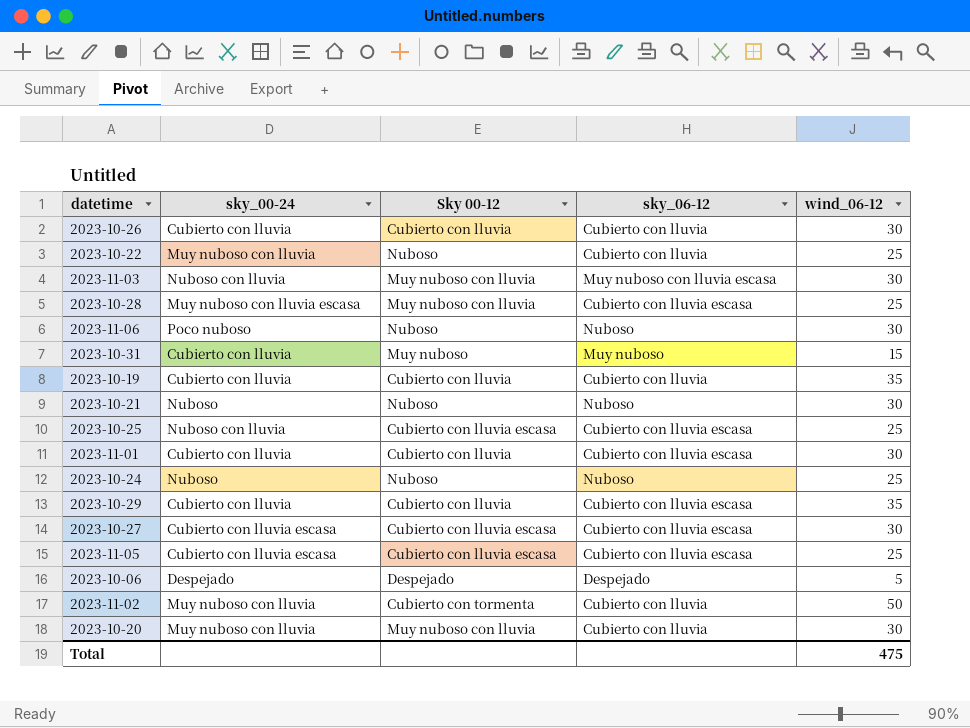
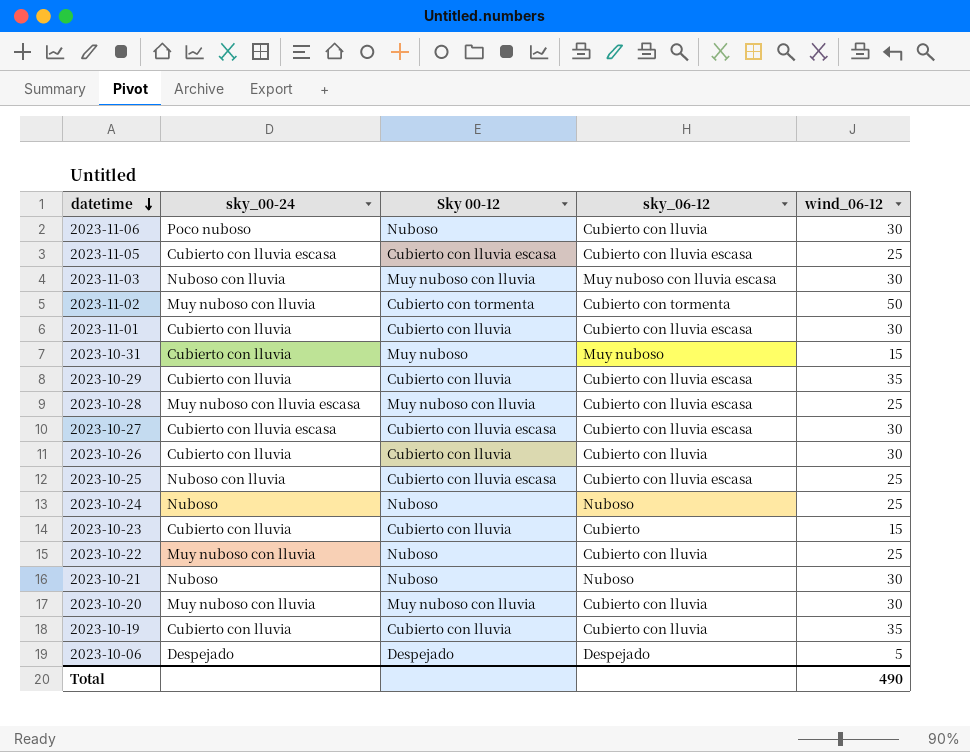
row order: none -> datetime descending
2023-11-06 | sky_06-12: Nuboso -> Cubierto con lluvia
2023-11-02 | sky_06-12: Cubierto con lluvia -> Cubierto con tormenta
row 2023-10-23: none -> Cubierto con lluvia | Cubierto con lluvia | Cubierto | 15
Total | wind_06-12: 475 -> 490

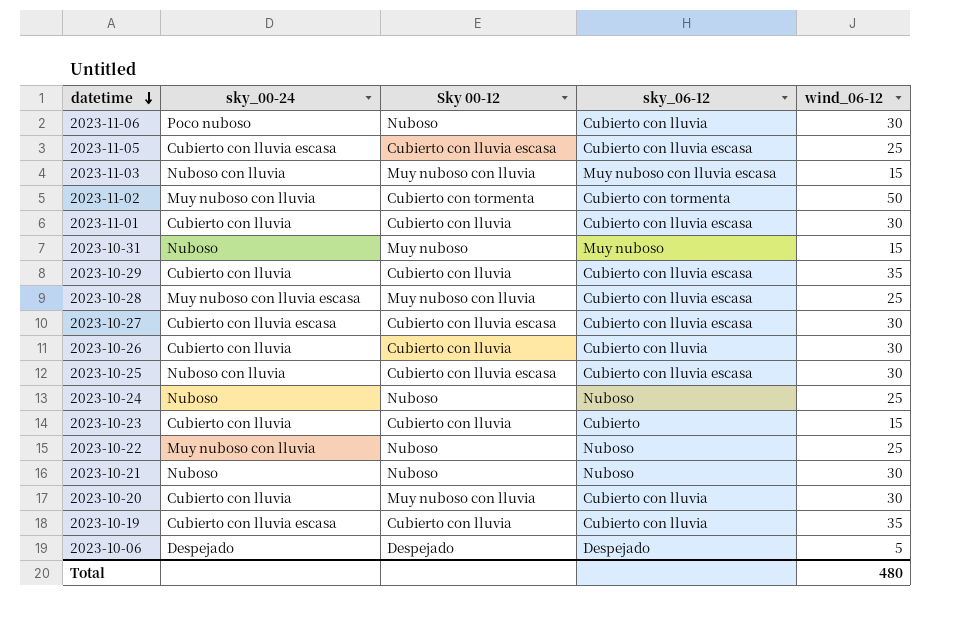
2023-11-03 | wind_06-12: 30 -> 15
2023-10-31 | sky_00-24: Cubierto con lluvia -> Nuboso
2023-10-25 | wind_06-12: 25 -> 30
2023-10-22 | sky_06-12: Cubierto con lluvia -> Nuboso
2023-10-20 | sky_00-24: Muy nuboso con lluvia -> Cubierto con lluvia
2023-10-19 | sky_00-24: Cubierto con lluvia -> Cubierto con lluvia escasa
Total | wind_06-12: 490 -> 480

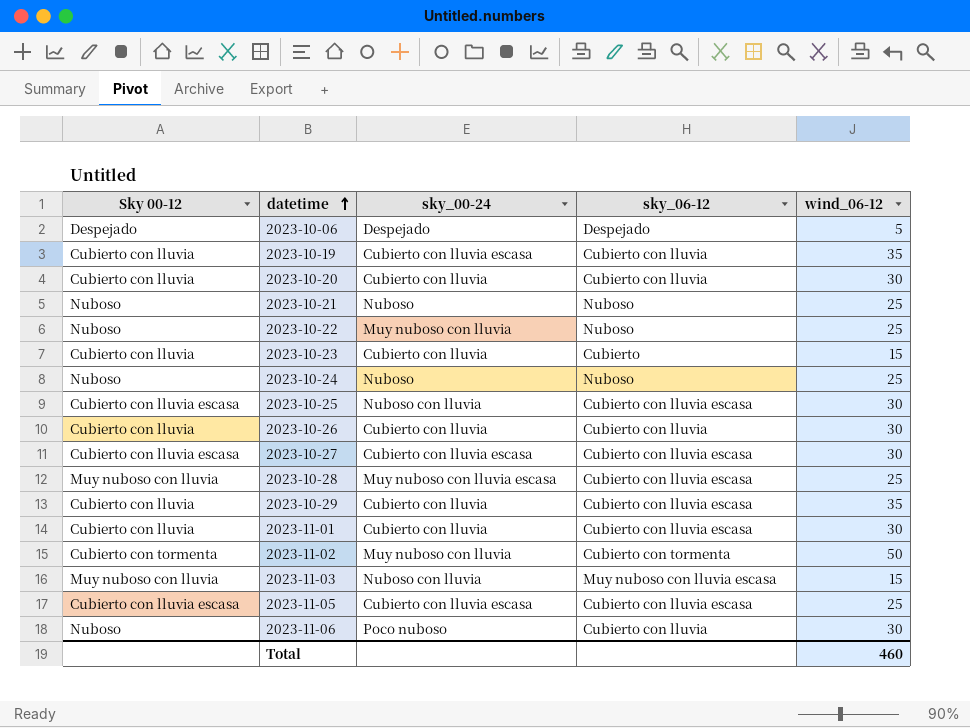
row order: datetime descending -> datetime ascending
column Sky 00-12 | position: 3 -> 1
row 2023-10-31: Nuboso | Muy nuboso | Muy nuboso | 15 -> none
2023-10-20 | Sky 00-12: Muy nuboso con lluvia -> Cubierto con lluvia
2023-10-21 | wind_06-12: 30 -> 25
Total | wind_06-12: 480 -> 460

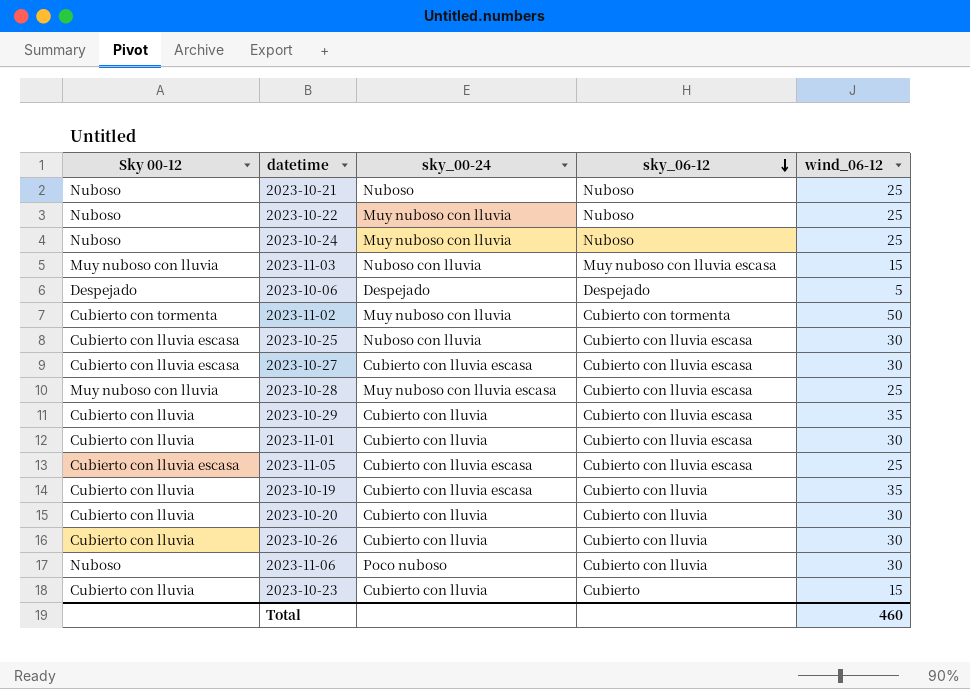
row order: datetime ascending -> sky_06-12 descending
2023-10-24 | sky_00-24: Nuboso -> Muy nuboso con lluvia

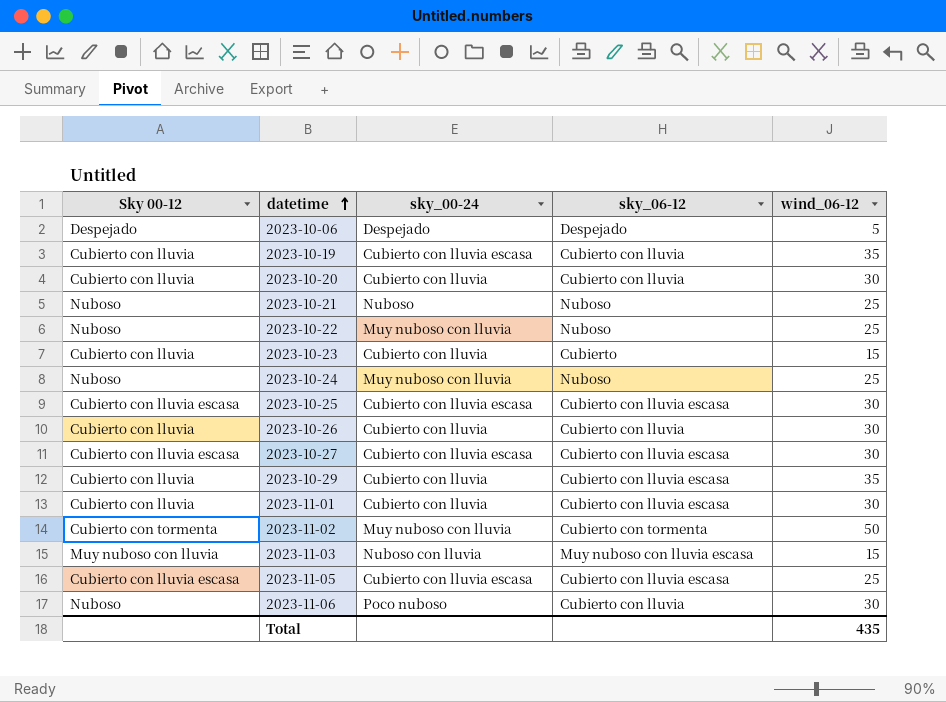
row order: sky_06-12 descending -> datetime ascending
row 2023-10-28: Muy nuboso con lluvia | Muy nuboso con lluvia escasa | Cubierto con lluvia escasa | 25 -> none
2023-10-25 | sky_00-24: Nuboso con lluvia -> Cubierto con lluvia escasa
Total | wind_06-12: 460 -> 435

